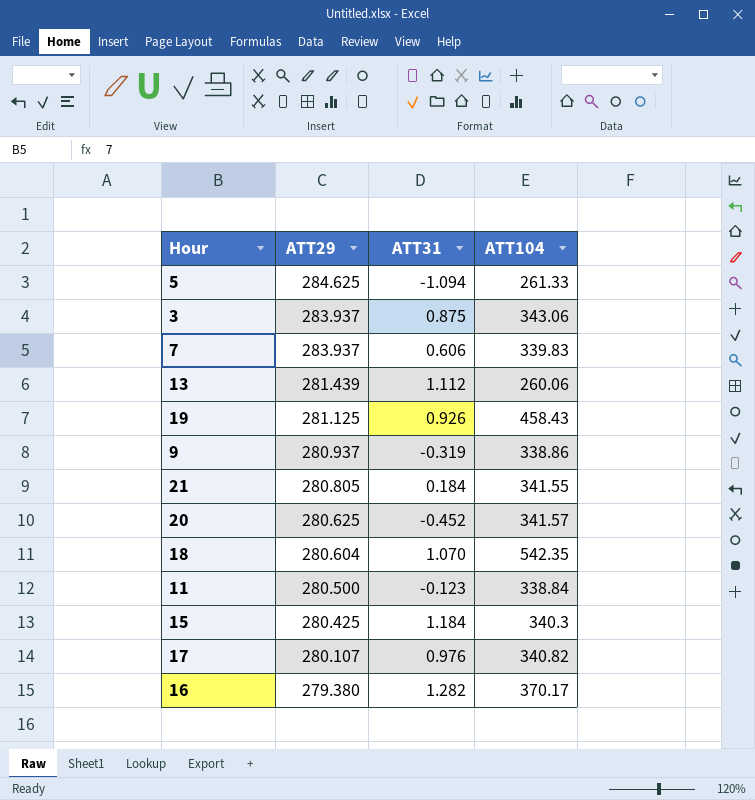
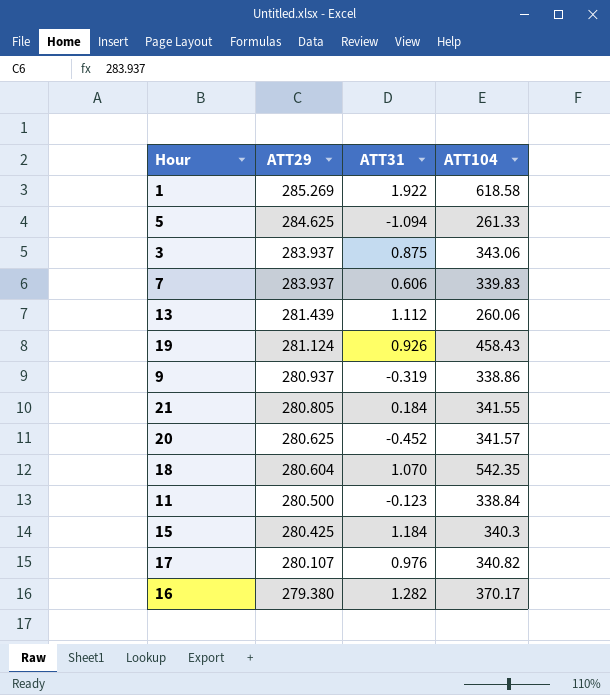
row 1: none -> 285.269 | 1.922 | 618.58
19 | ATT29: 281.125 -> 281.124

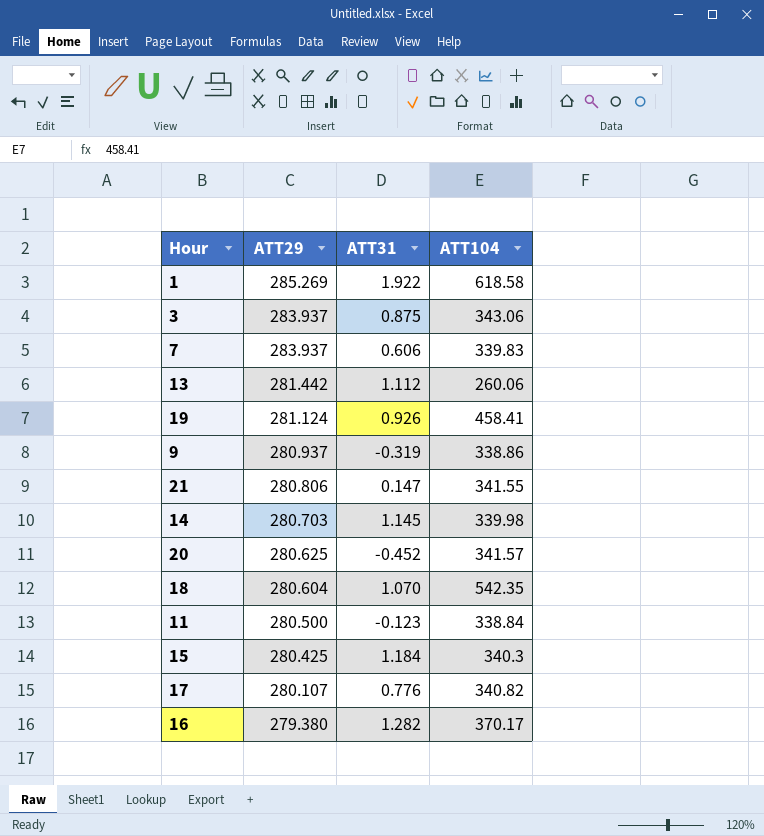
row 5: 284.625 | -1.094 | 261.33 -> none
13 | ATT29: 281.439 -> 281.442
19 | ATT104: 458.43 -> 458.41
21 | ATT29: 280.805 -> 280.806
21 | ATT31: 0.184 -> 0.147
row 14: none -> 280.703 | 1.145 | 339.98
17 | ATT31: 0.976 -> 0.776

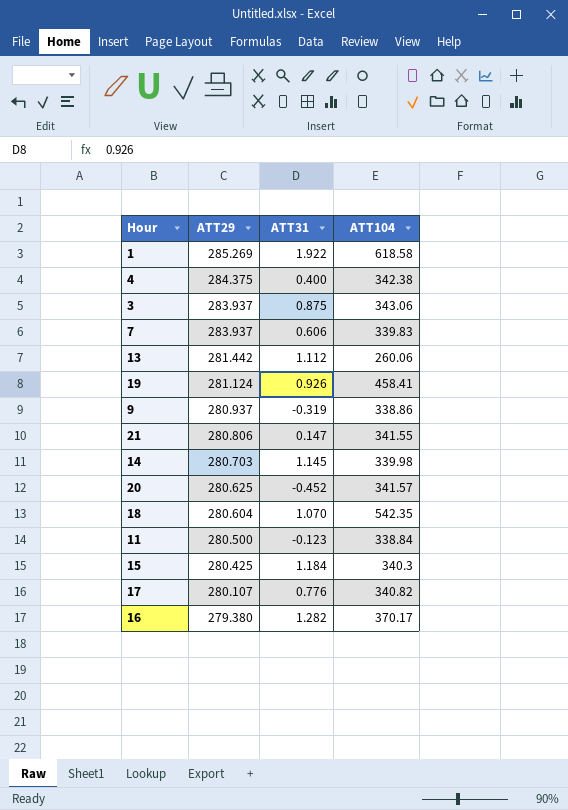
row 4: none -> 284.375 | 0.400 | 342.38

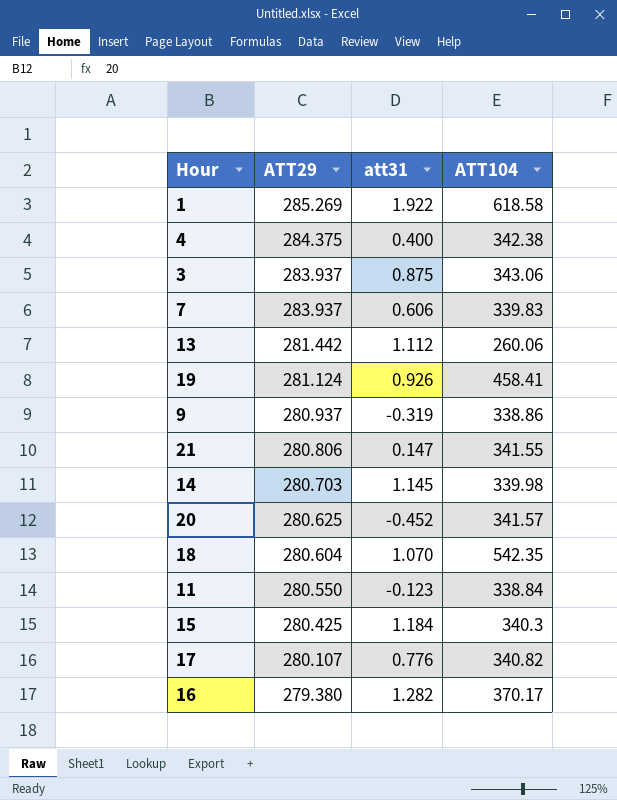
column name: ATT31 -> att31
11 | ATT29: 280.500 -> 280.550

